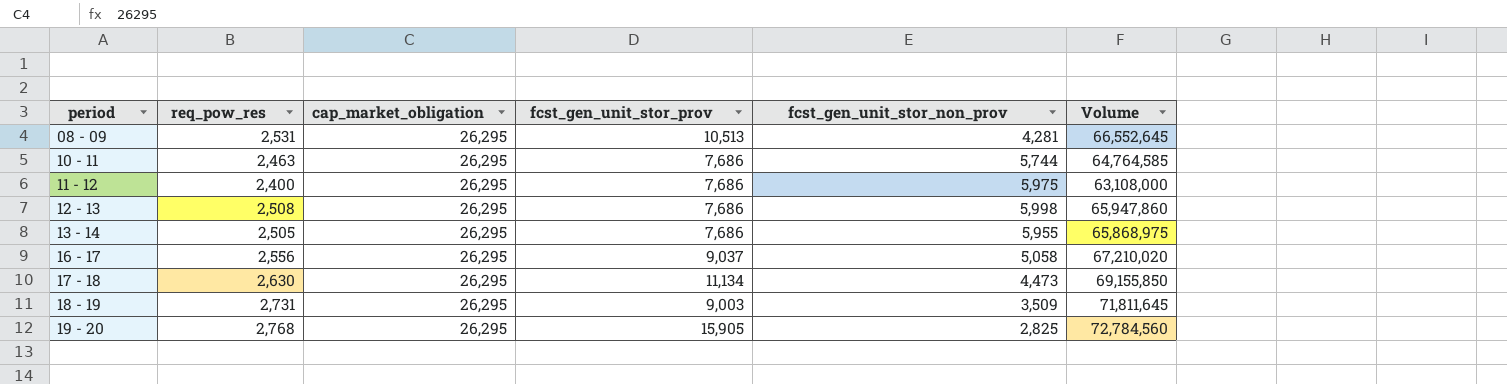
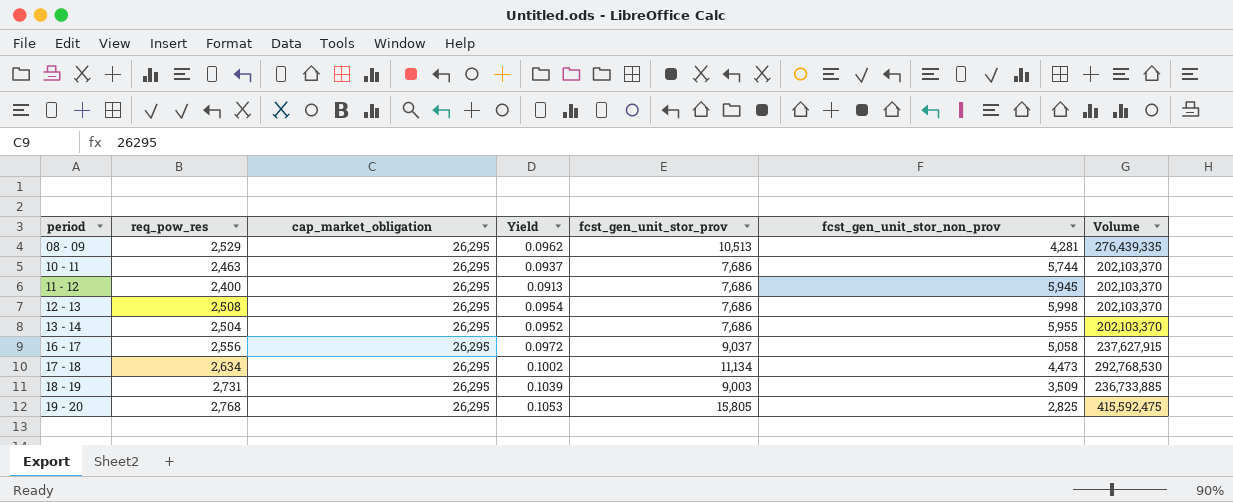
column Yield | formula: none -> [req_pow_res] / [cap_market_obligation]
column Volume | formula: [req_pow_res] * [cap_market_obligation] -> [cap_market_obligation] * [fcst_gen_unit_stor_prov]
08 - 09 | req_pow_res: 2,531 -> 2,529
11 - 12 | fcst_gen_unit_stor_non_prov: 5,975 -> 5,945
13 - 14 | req_pow_res: 2,505 -> 2,504
17 - 18 | req_pow_res: 2,630 -> 2,634
19 - 20 | fcst_gen_unit_stor_prov: 15,905 -> 15,805

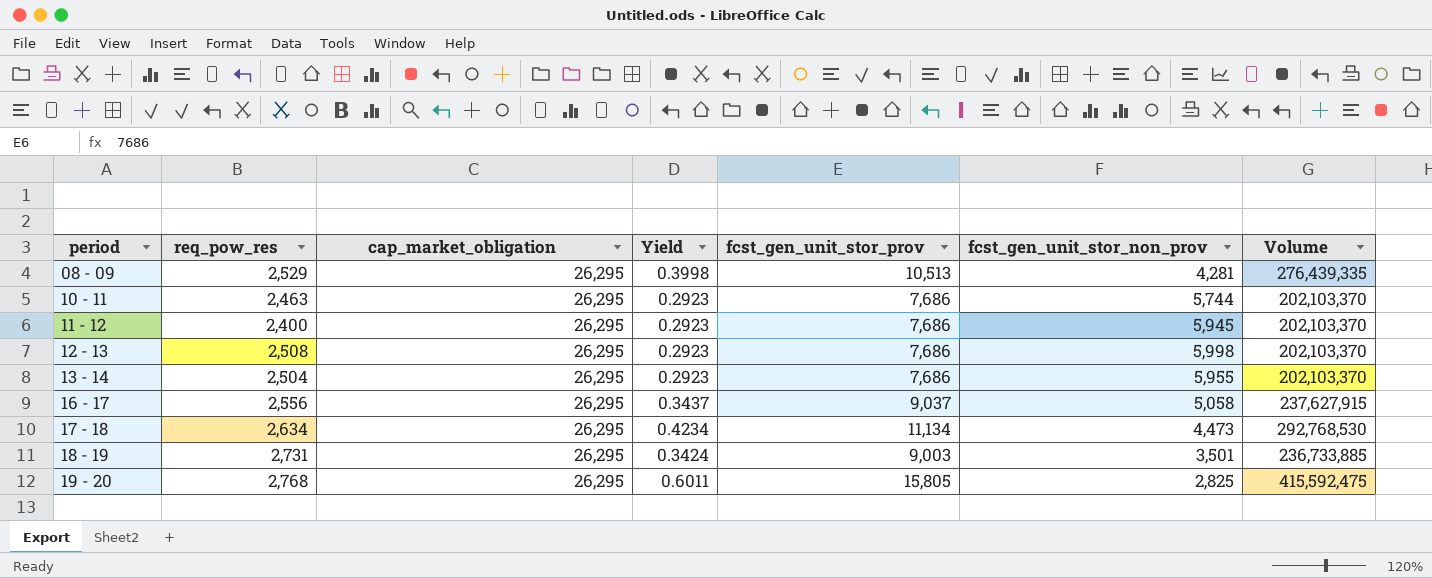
column Yield | formula: [req_pow_res] / [cap_market_obligation] -> [fcst_gen_unit_stor_prov] / [cap_market_obligation]
18 - 19 | fcst_gen_unit_stor_non_prov: 3,509 -> 3,501

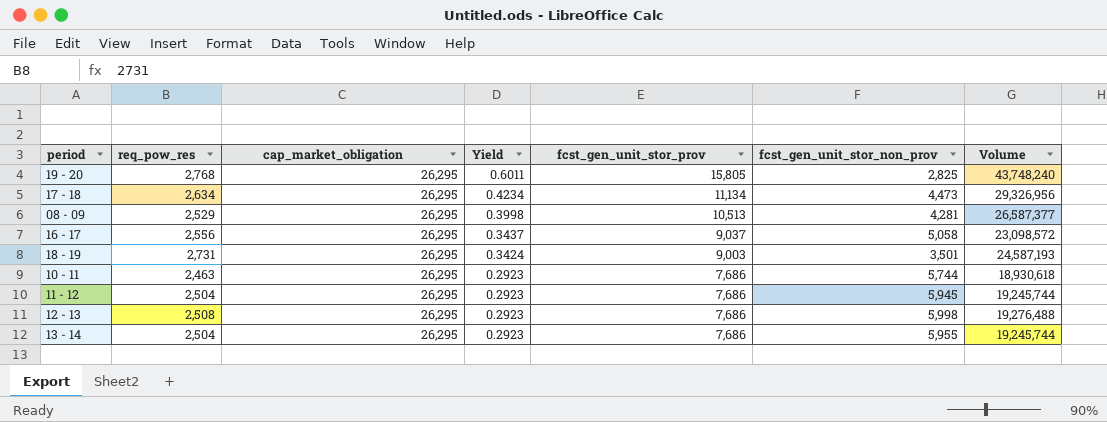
row order: period ascending -> Yield descending
column Volume | formula: [cap_market_obligation] * [fcst_gen_unit_stor_prov] -> [req_pow_res] * [fcst_gen_unit_stor_prov]
11 - 12 | req_pow_res: 2,400 -> 2,504

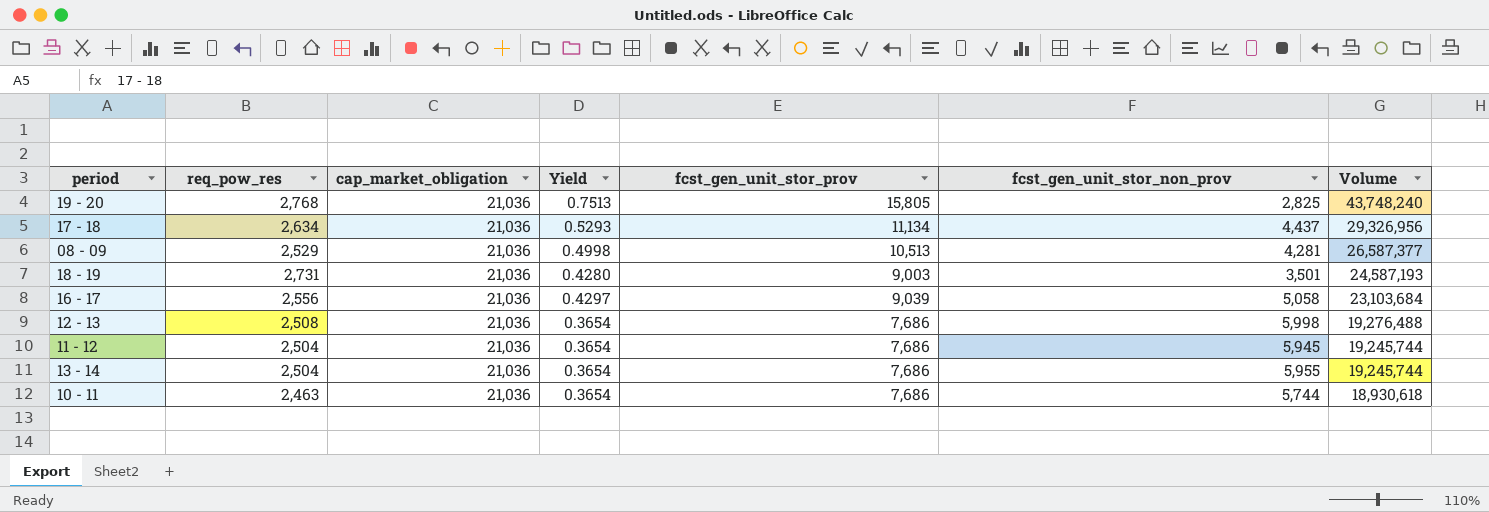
row order: Yield descending -> Volume descending
19 - 20 | cap_market_obligation: 26,295 -> 21,036
19 - 20 | Yield: 0.6011 -> 0.7513
17 - 18 | cap_market_obligation: 26,295 -> 21,036
17 - 18 | Yield: 0.4234 -> 0.5293
17 - 18 | fcst_gen_unit_stor_non_prov: 4,473 -> 4,437
08 - 09 | cap_market_obligation: 26,295 -> 21,036
08 - 09 | Yield: 0.3998 -> 0.4998
18 - 19 | cap_market_obligation: 26,295 -> 21,036
18 - 19 | Yield: 0.3424 -> 0.4280
16 - 17 | cap_market_obligation: 26,295 -> 21,036
16 - 17 | Yield: 0.3437 -> 0.4297
16 - 17 | fcst_gen_unit_stor_prov: 9,037 -> 9,039
16 - 17 | Volume: 23,098,572 -> 23,103,684
12 - 13 | cap_market_obligation: 26,295 -> 21,036
12 - 13 | Yield: 0.2923 -> 0.3654
11 - 12 | cap_market_obligation: 26,295 -> 21,036
11 - 12 | Yield: 0.2923 -> 0.3654
13 - 14 | cap_market_obligation: 26,295 -> 21,036
13 - 14 | Yield: 0.2923 -> 0.3654
10 - 11 | cap_market_obligation: 26,295 -> 21,036
10 - 11 | Yield: 0.2923 -> 0.3654

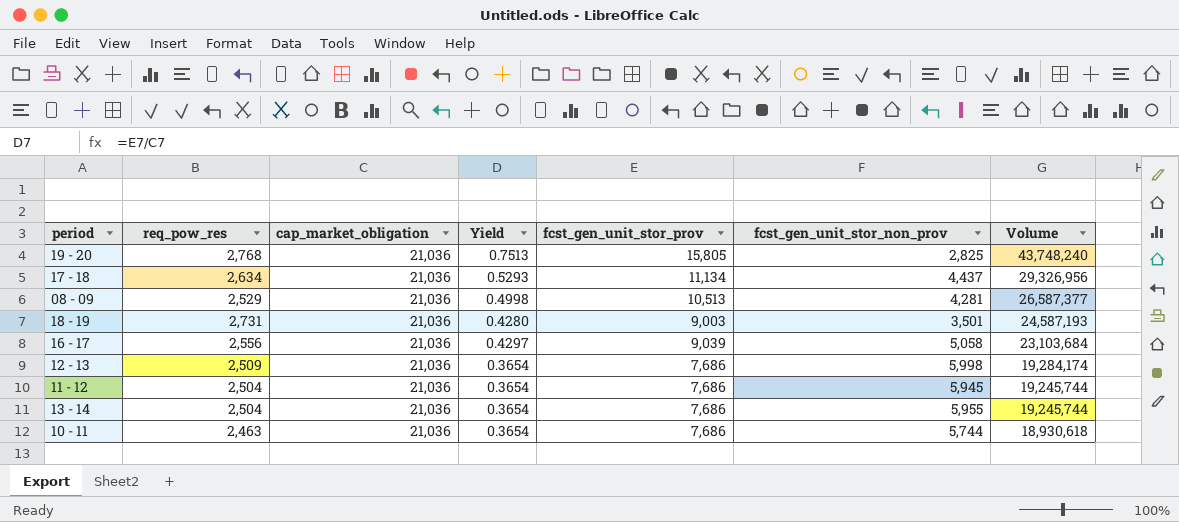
12 - 13 | req_pow_res: 2,508 -> 2,509
12 - 13 | Volume: 19,276,488 -> 19,284,174

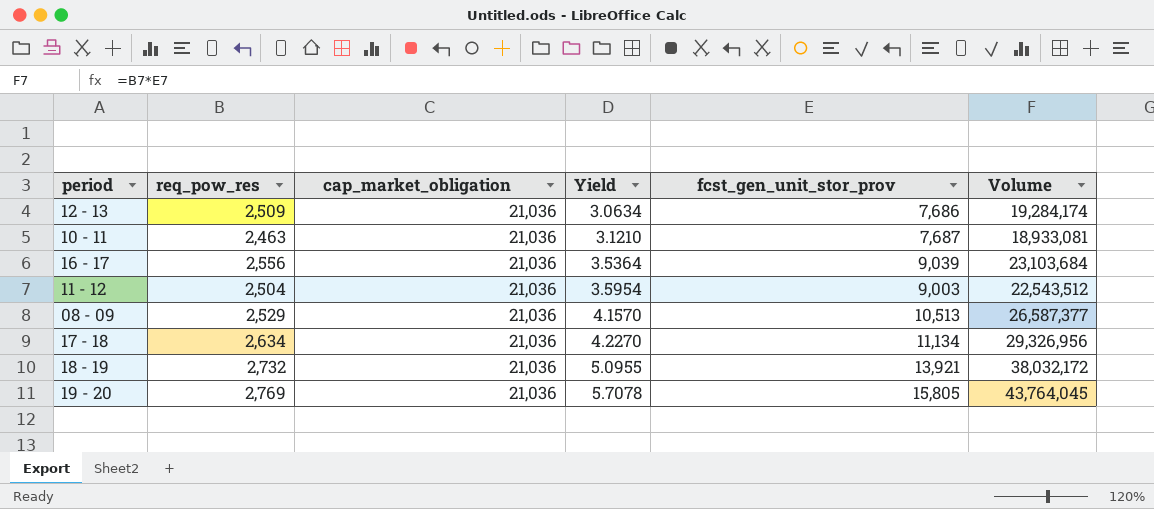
row order: Volume descending -> Yield ascending
column fcst_gen_unit_stor_non_prov | position: 6 -> none
column Yield | formula: [fcst_gen_unit_stor_prov] / [cap_market_obligation] -> [fcst_gen_unit_stor_prov] / [req_pow_res]
row 13 - 14: 2,504 | 21,036 | 0.3654 | 7,686 | 5,955 | 19,245,744 -> none
10 - 11 | fcst_gen_unit_stor_prov: 7,686 -> 7,687
10 - 11 | Volume: 18,930,618 -> 18,933,081
11 - 12 | fcst_gen_unit_stor_prov: 7,686 -> 9,003
11 - 12 | Volume: 19,245,744 -> 22,543,512
18 - 19 | req_pow_res: 2,731 -> 2,732
18 - 19 | fcst_gen_unit_stor_prov: 9,003 -> 13,921
18 - 19 | Volume: 24,587,193 -> 38,032,172
19 - 20 | req_pow_res: 2,768 -> 2,769
19 - 20 | Volume: 43,748,240 -> 43,764,045

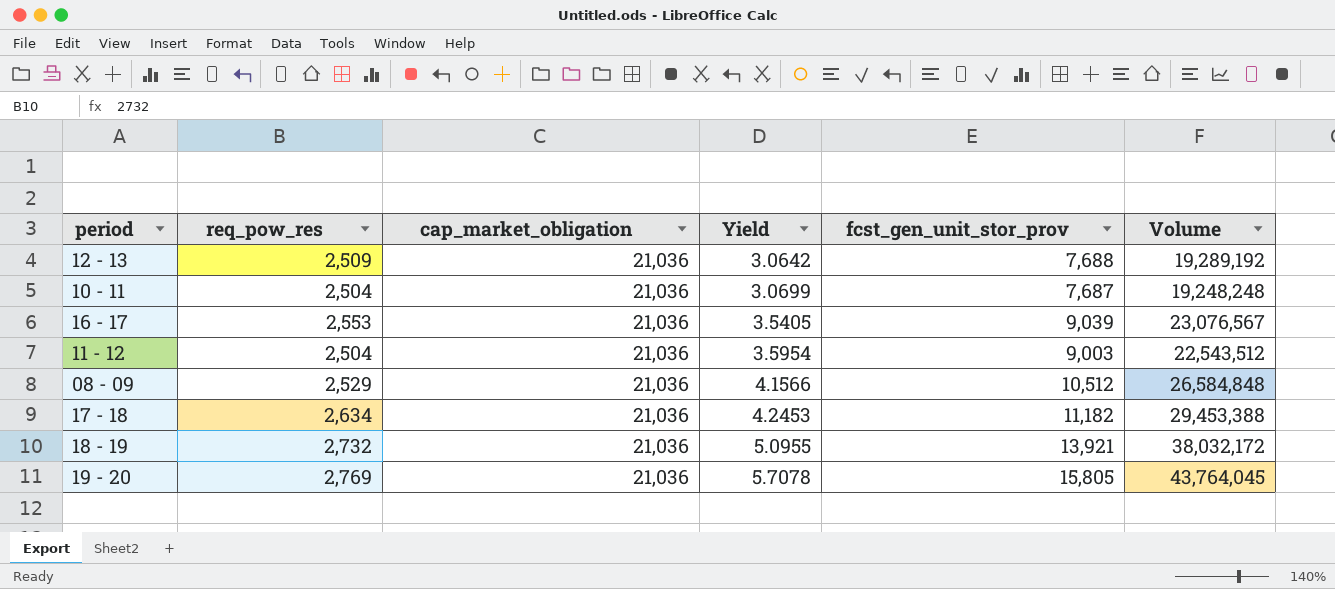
12 - 13 | Yield: 3.0634 -> 3.0642
12 - 13 | fcst_gen_unit_stor_prov: 7,686 -> 7,688
12 - 13 | Volume: 19,284,174 -> 19,289,192
10 - 11 | req_pow_res: 2,463 -> 2,504
10 - 11 | Yield: 3.1210 -> 3.0699
10 - 11 | Volume: 18,933,081 -> 19,248,248
16 - 17 | req_pow_res: 2,556 -> 2,553
16 - 17 | Yield: 3.5364 -> 3.5405
16 - 17 | Volume: 23,103,684 -> 23,076,567
08 - 09 | Yield: 4.1570 -> 4.1566
08 - 09 | fcst_gen_unit_stor_prov: 10,513 -> 10,512
08 - 09 | Volume: 26,587,377 -> 26,584,848
17 - 18 | Yield: 4.2270 -> 4.2453
17 - 18 | fcst_gen_unit_stor_prov: 11,134 -> 11,182
17 - 18 | Volume: 29,326,956 -> 29,453,388

